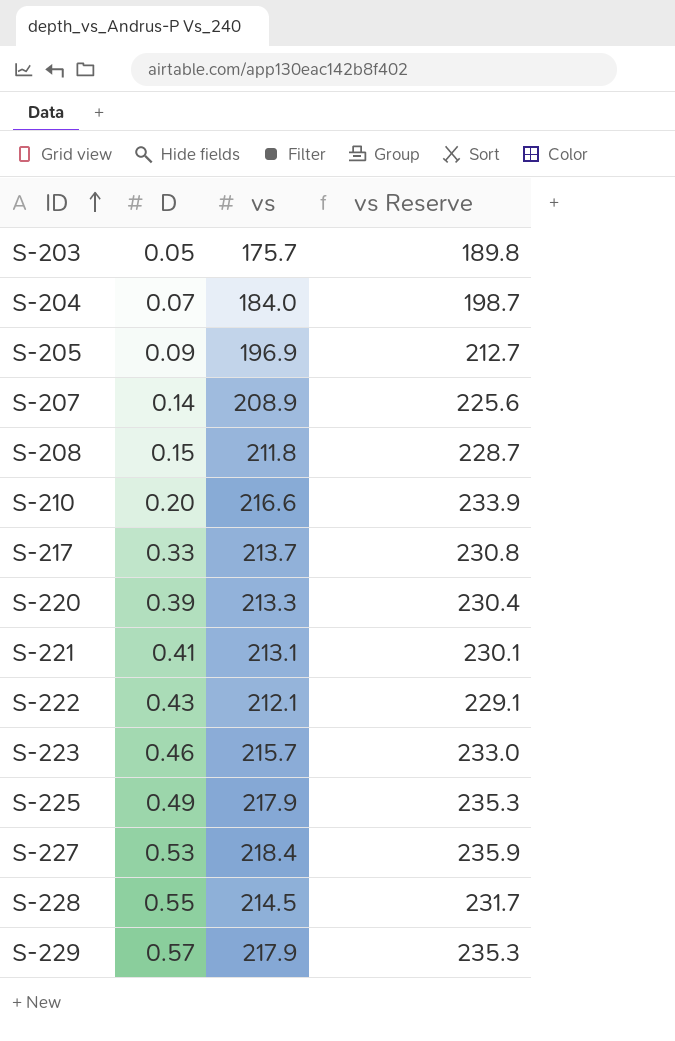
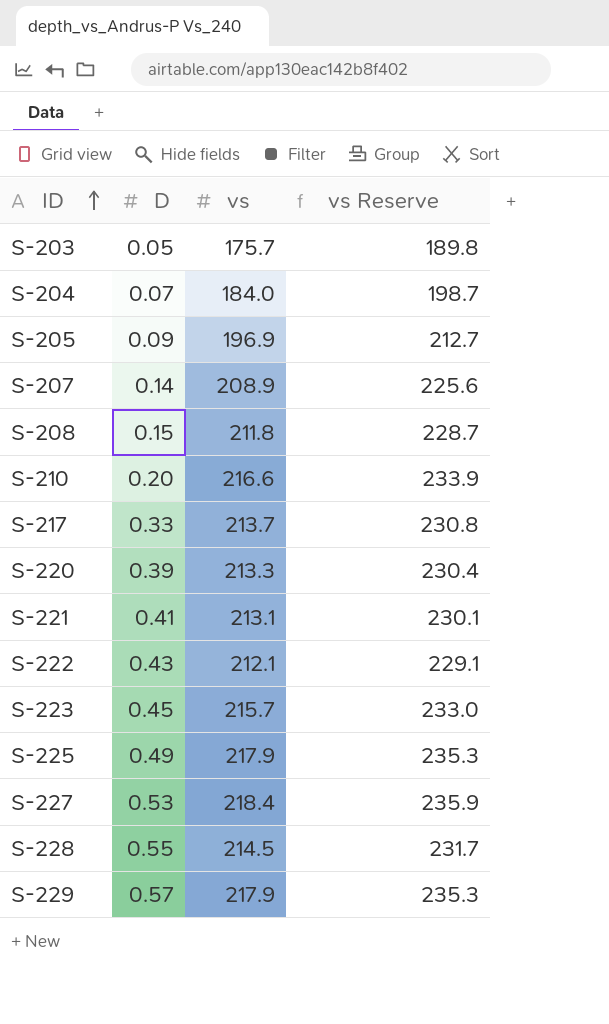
S-223 | D: 0.46 -> 0.45

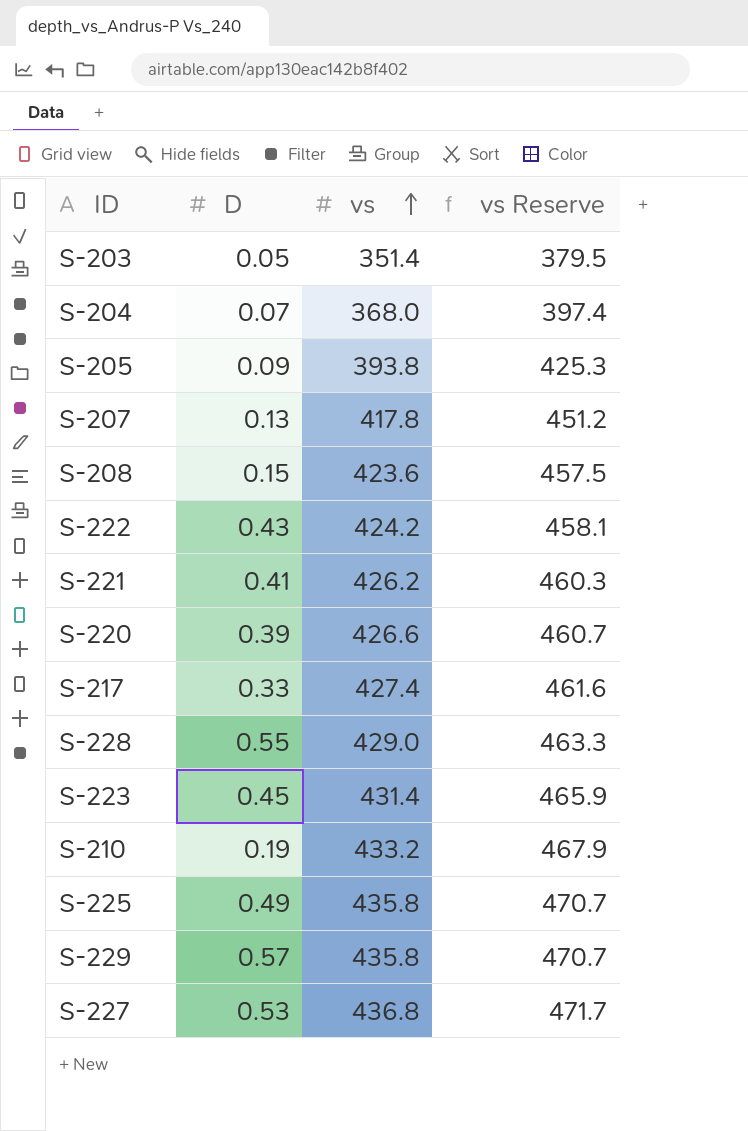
row order: ID ascending -> vs ascending
S-203 | vs: 175.7 -> 351.4
S-203 | vs Reserve: 189.8 -> 379.5
S-204 | vs: 184.0 -> 368.0
S-204 | vs Reserve: 198.7 -> 397.4
S-205 | vs: 196.9 -> 393.8
S-205 | vs Reserve: 212.7 -> 425.3
S-207 | D: 0.14 -> 0.13
S-207 | vs: 208.9 -> 417.8
S-207 | vs Reserve: 225.6 -> 451.2
S-208 | vs: 211.8 -> 423.6
S-208 | vs Reserve: 228.7 -> 457.5
S-222 | vs: 212.1 -> 424.2
S-222 | vs Reserve: 229.1 -> 458.1
S-221 | vs: 213.1 -> 426.2
S-221 | vs Reserve: 230.1 -> 460.3
S-220 | vs: 213.3 -> 426.6
S-220 | vs Reserve: 230.4 -> 460.7
S-217 | vs: 213.7 -> 427.4
S-217 | vs Reserve: 230.8 -> 461.6
S-228 | vs: 214.5 -> 429.0
S-228 | vs Reserve: 231.7 -> 463.3
S-223 | vs: 215.7 -> 431.4
S-223 | vs Reserve: 233.0 -> 465.9
S-210 | D: 0.20 -> 0.19
S-210 | vs: 216.6 -> 433.2
S-210 | vs Reserve: 233.9 -> 467.9
S-225 | vs: 217.9 -> 435.8
S-225 | vs Reserve: 235.3 -> 470.7
S-229 | vs: 217.9 -> 435.8
S-229 | vs Reserve: 235.3 -> 470.7
S-227 | vs: 218.4 -> 436.8
S-227 | vs Reserve: 235.9 -> 471.7

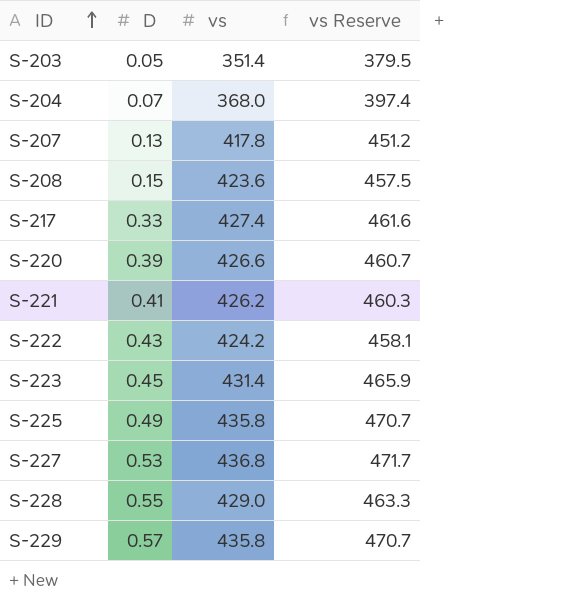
row order: vs ascending -> ID ascending
row S-205: 0.09 | 393.8 | 425.3 -> none
row S-210: 0.19 | 433.2 | 467.9 -> none

